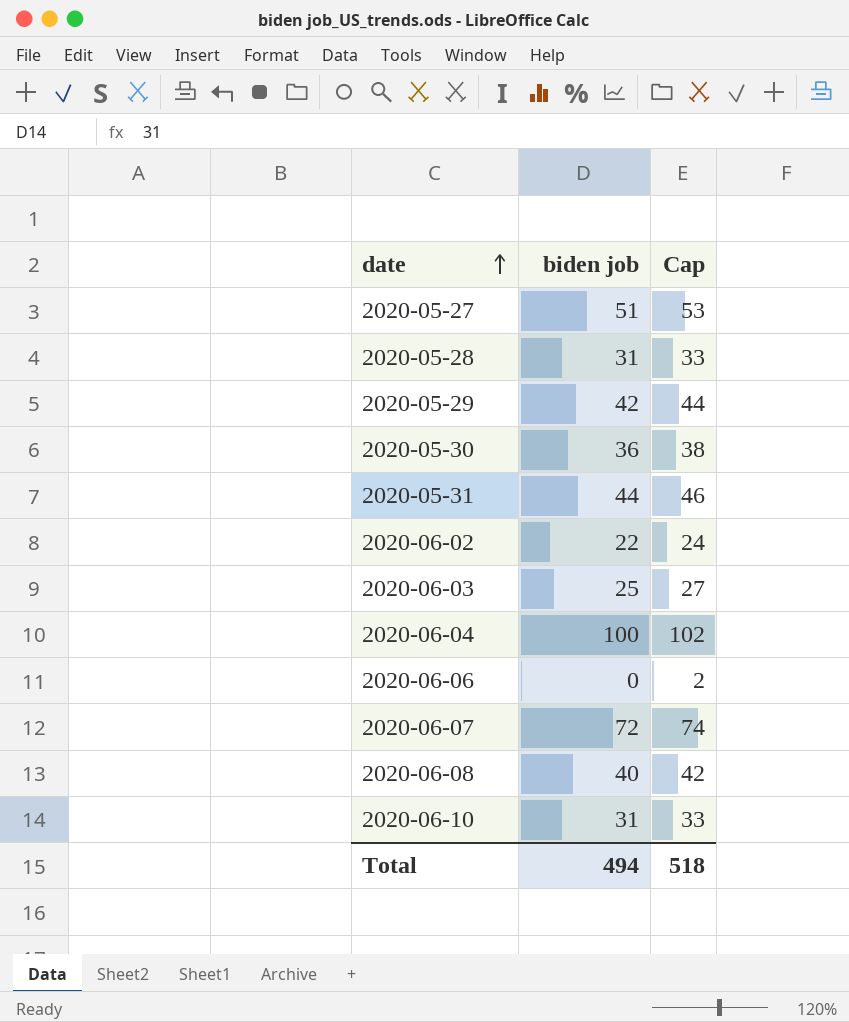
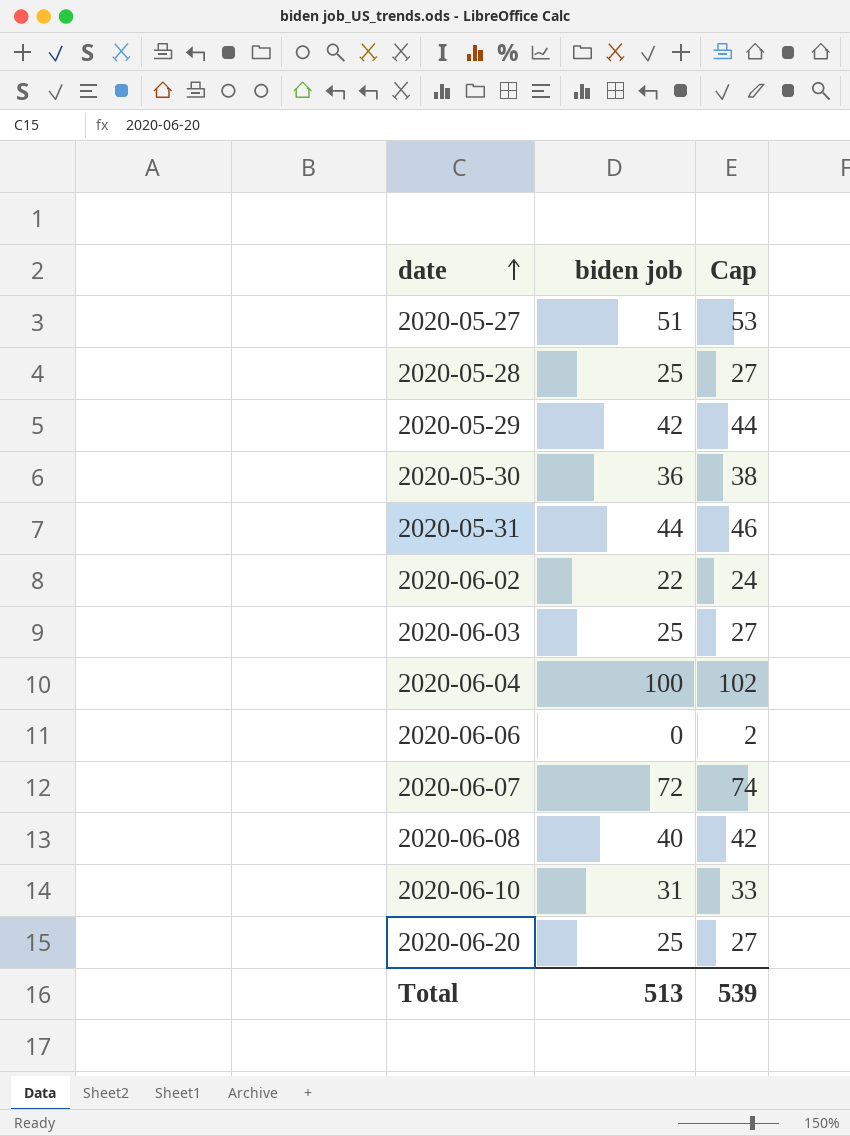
2020-05-28 | biden job: 31 -> 25
2020-05-28 | Cap: 33 -> 27
row 2020-06-20: none -> 25 | 27
Total | biden job: 494 -> 513
Total | Cap: 518 -> 539

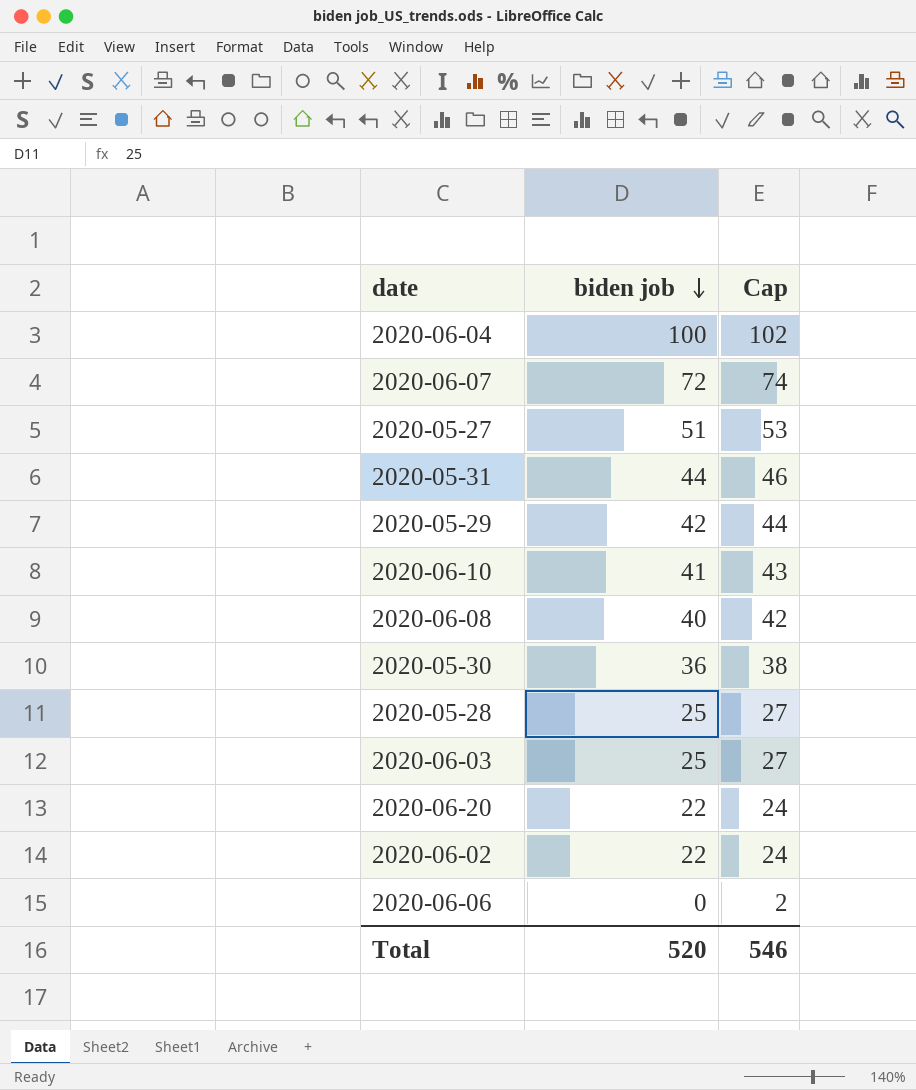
row order: date ascending -> biden job descending
2020-06-10 | biden job: 31 -> 41
2020-06-10 | Cap: 33 -> 43
2020-06-20 | biden job: 25 -> 22
2020-06-20 | Cap: 27 -> 24
Total | biden job: 513 -> 520
Total | Cap: 539 -> 546

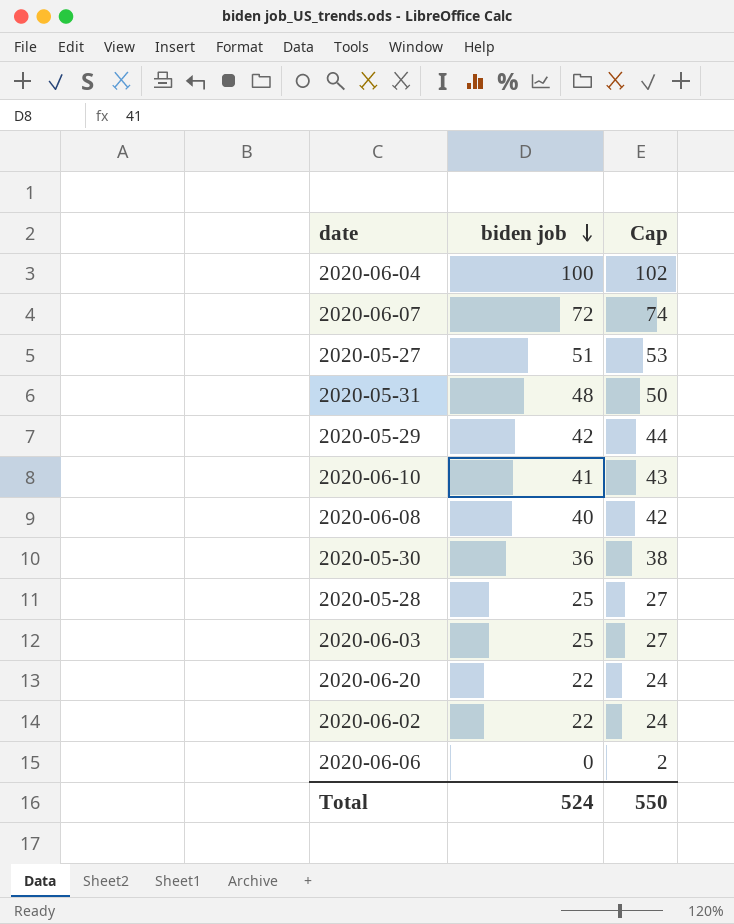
2020-05-31 | biden job: 44 -> 48
2020-05-31 | Cap: 46 -> 50
Total | biden job: 520 -> 524
Total | Cap: 546 -> 550

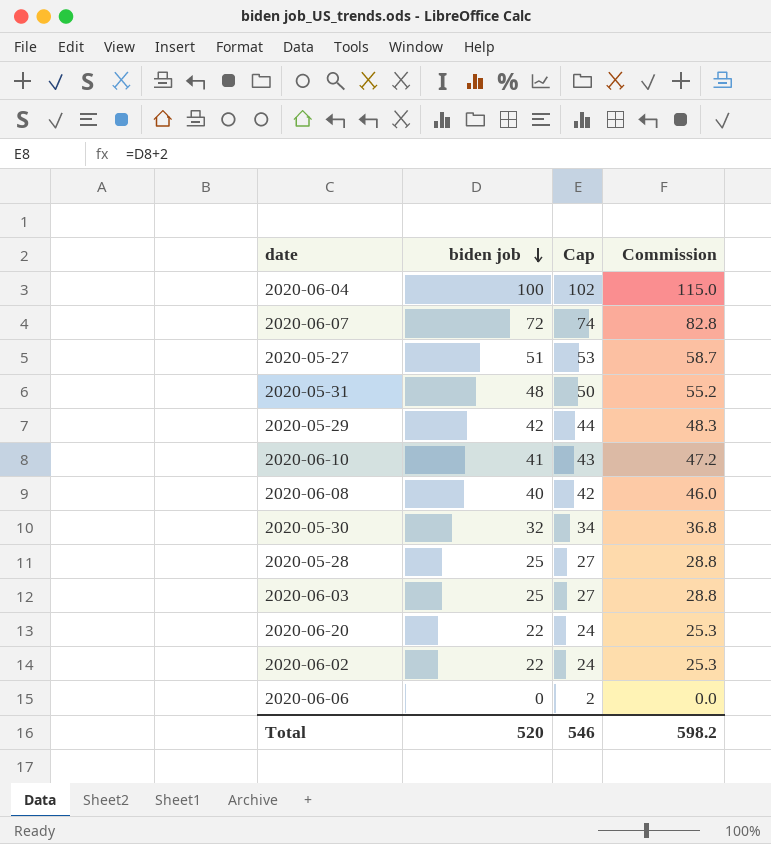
column Commission | formula: none -> [biden job] * 1.15
2020-05-30 | biden job: 36 -> 32
2020-05-30 | Cap: 38 -> 34
Total | biden job: 524 -> 520
Total | Cap: 550 -> 546

